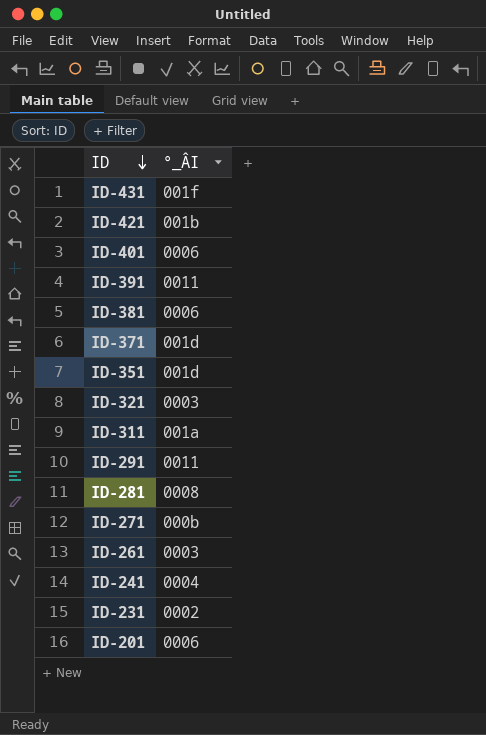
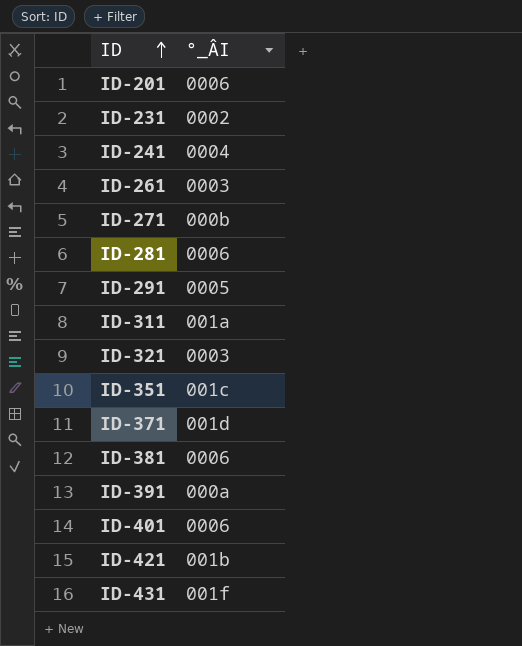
row order: ID descending -> ID ascending
ID-281 | °_ÂI: 0008 -> 0006
ID-291 | °_ÂI: 0011 -> 0005
ID-351 | °_ÂI: 001d -> 001c
ID-391 | °_ÂI: 0011 -> 000a

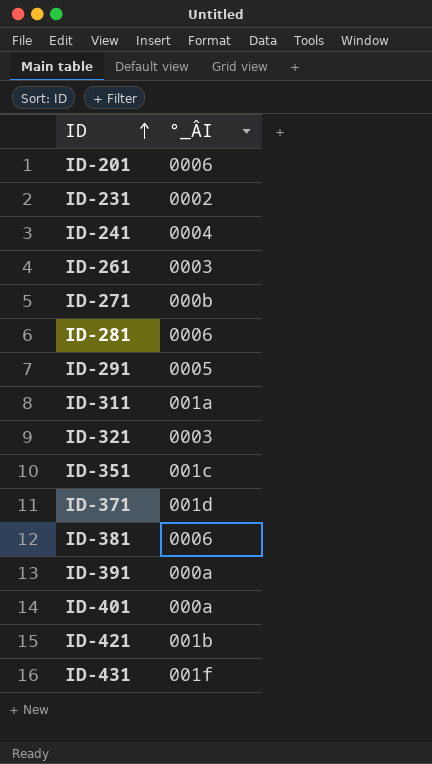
ID-401 | °_ÂI: 0006 -> 000a

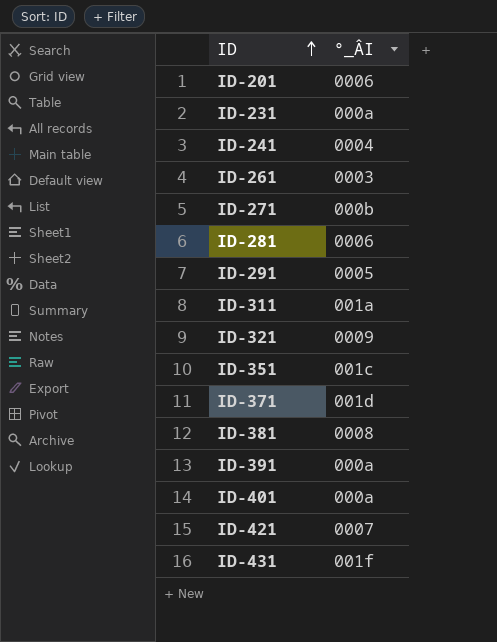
ID-231 | °_ÂI: 0002 -> 000a
ID-321 | °_ÂI: 0003 -> 0009
ID-381 | °_ÂI: 0006 -> 0008
ID-421 | °_ÂI: 001b -> 0007

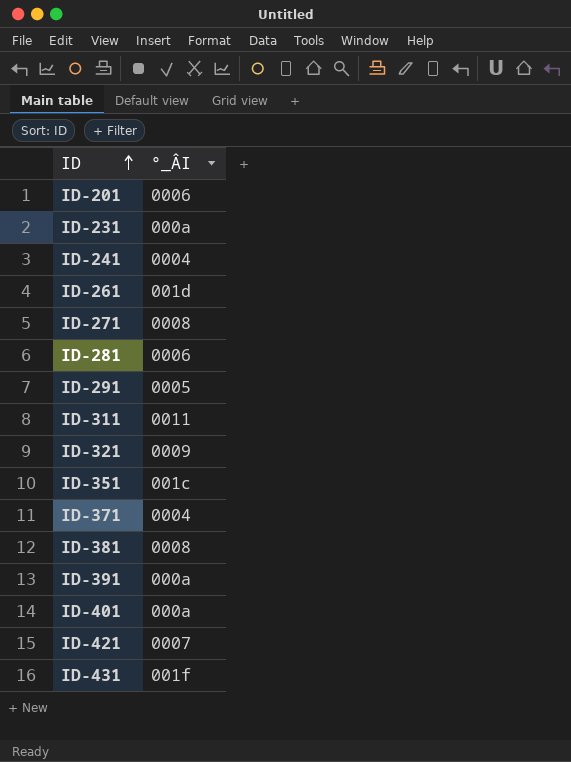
ID-261 | °_ÂI: 0003 -> 001d
ID-271 | °_ÂI: 000b -> 0008
ID-311 | °_ÂI: 001a -> 0011
ID-371 | °_ÂI: 001d -> 0004

